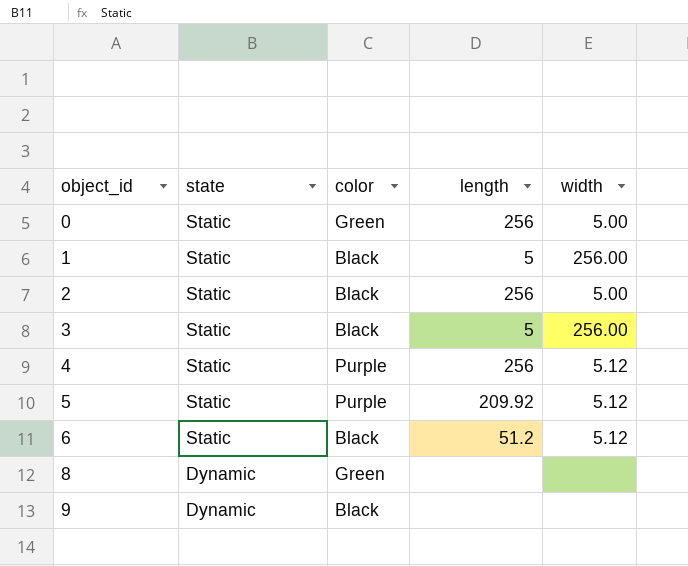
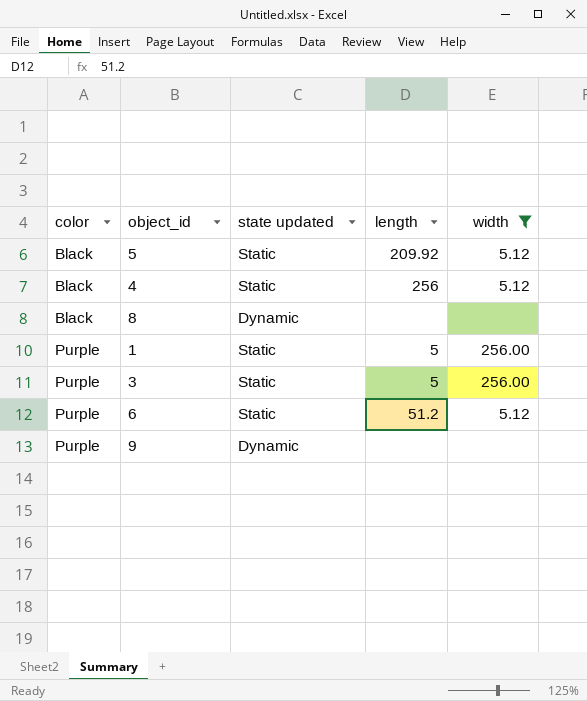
filter: none -> width != 5.00
row order: object_id ascending -> color ascending
column color | position: 3 -> 1
column name: state -> state updated
5 | color: Purple -> Black
4 | color: Purple -> Black
8 | color: Green -> Black
1 | color: Black -> Purple
3 | color: Black -> Purple
6 | color: Black -> Purple
9 | color: Black -> Purple

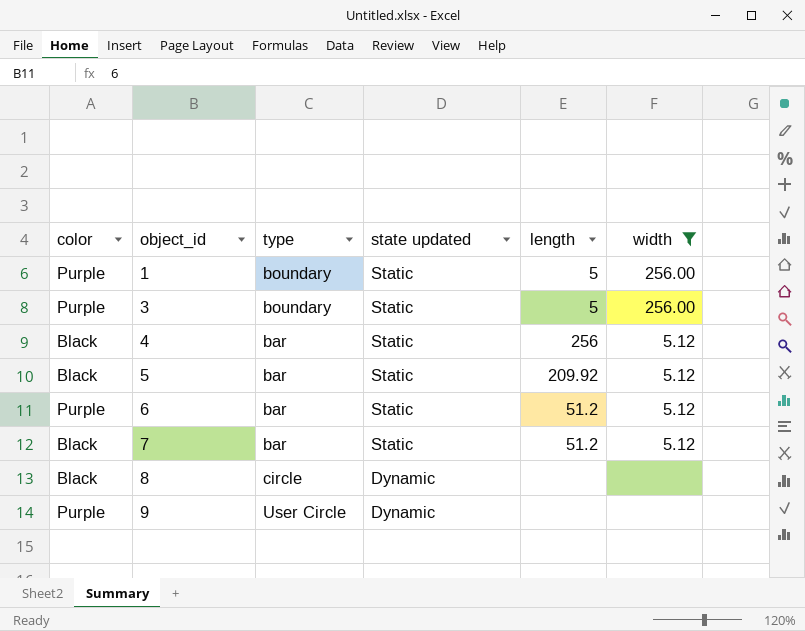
row order: color ascending -> object_id ascending
column type | position: none -> 3
row 7: none -> Black | bar | Static | 51.2 | 5.12

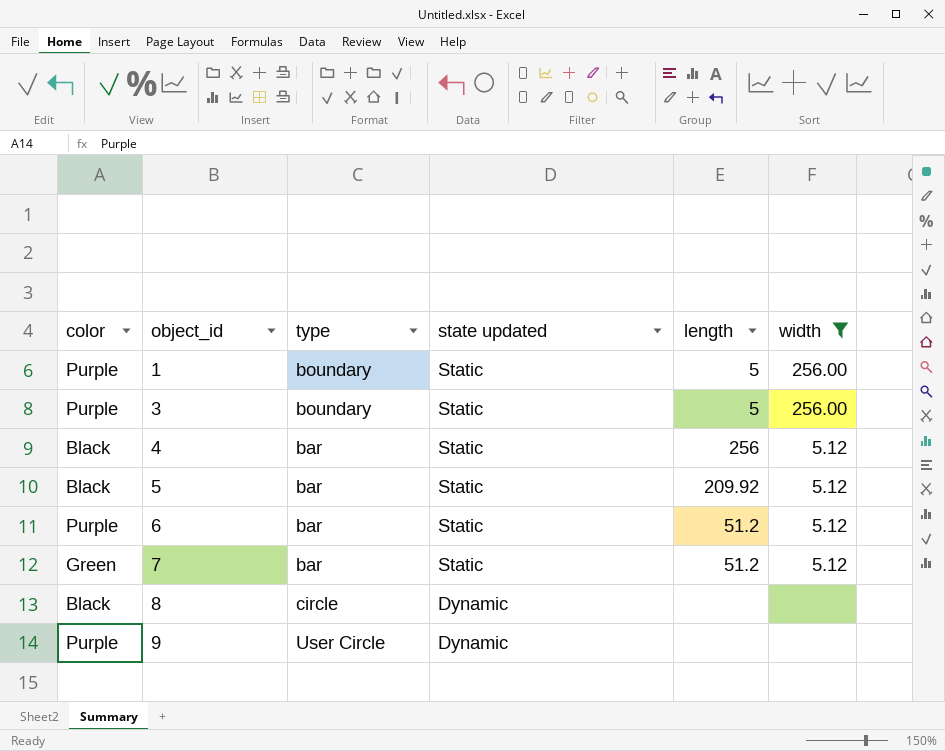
7 | color: Black -> Green

